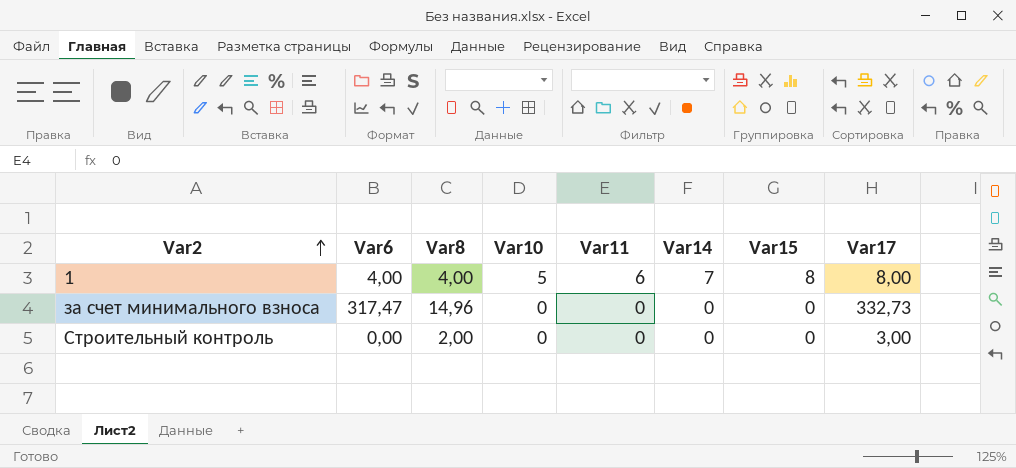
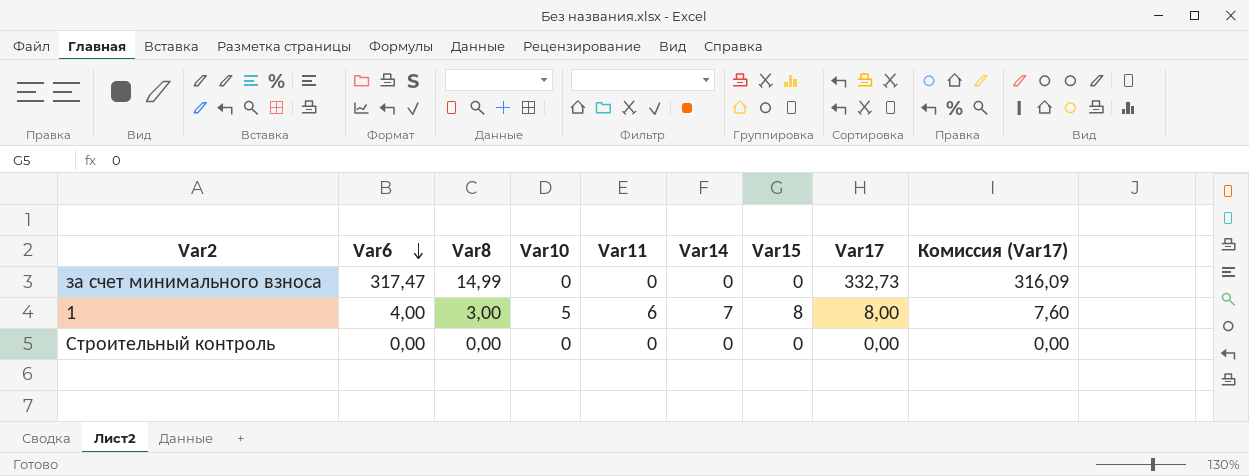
row order: Var2 ascending -> Var6 descending
column Комиссия (Var17) | formula: none -> [Var17] * 0,95
за счет минимального взноса | Var8: 14,96 -> 14,99
1 | Var8: 4,00 -> 3,00
Строительный контроль | Var8: 2,00 -> 0,00
Строительный контроль | Var17: 3,00 -> 0,00

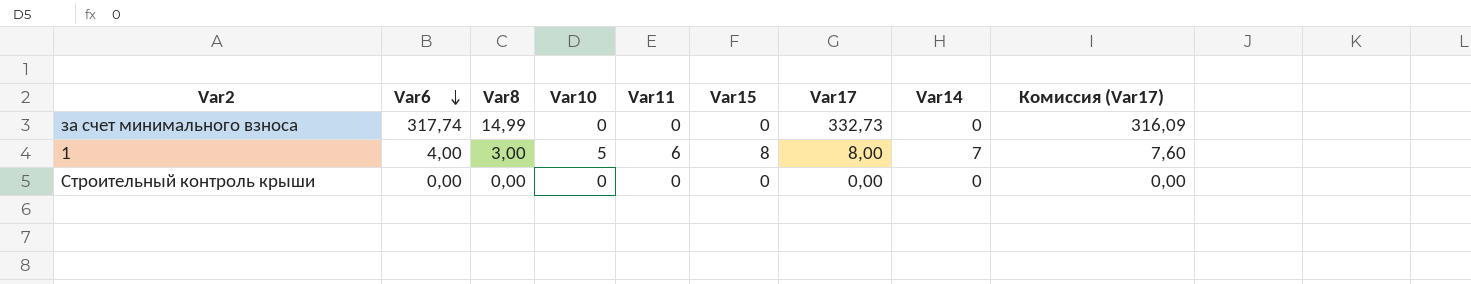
column Var14 | position: 6 -> 8
row Строительный контроль: 0,00 | 0,00 | 0 | 0 | 0 | 0 | 0,00 | 0,00 -> none
за счет минимального взноса | Var6: 317,47 -> 317,74
row Строительный контроль крыши: none -> 0,00 | 0,00 | 0 | 0 | 0 | 0,00 | 0 | 0,00

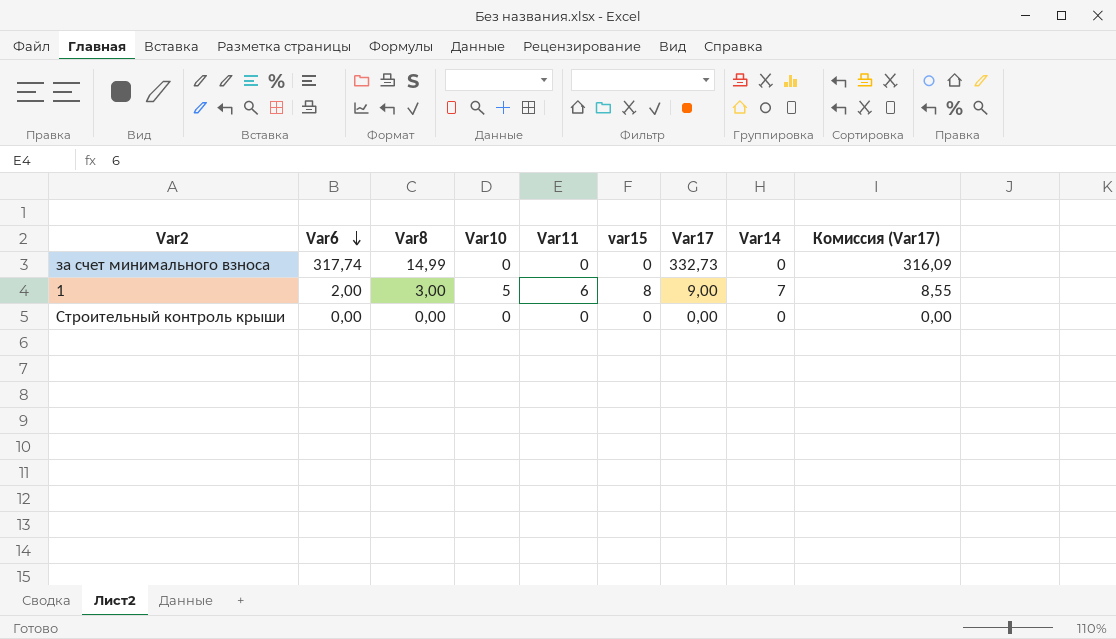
column name: Var15 -> var15
1 | Var6: 4,00 -> 2,00
1 | Var17: 8,00 -> 9,00
1 | Комиссия (Var17): 7,60 -> 8,55

